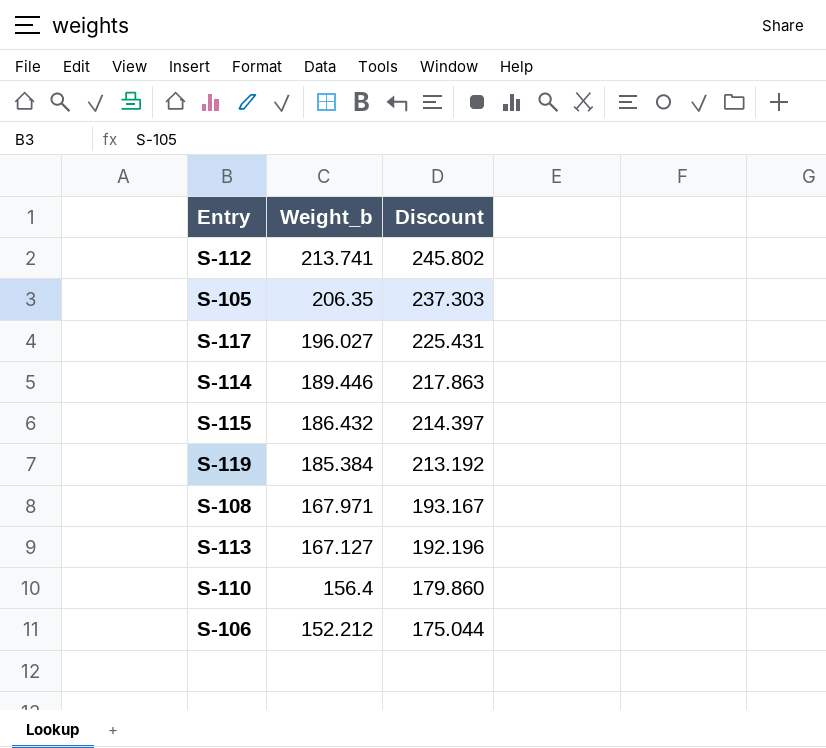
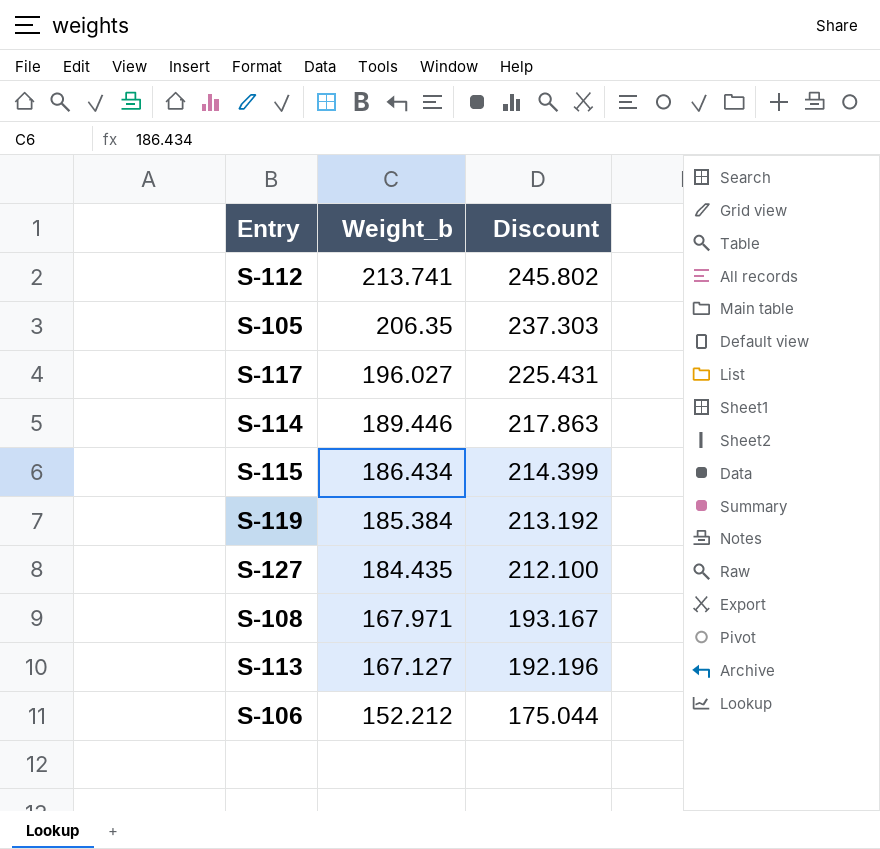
row S-110: 156.4 | 179.860 -> none
S-115 | Weight_b: 186.432 -> 186.434
S-115 | Discount: 214.397 -> 214.399
row S-127: none -> 184.435 | 212.100

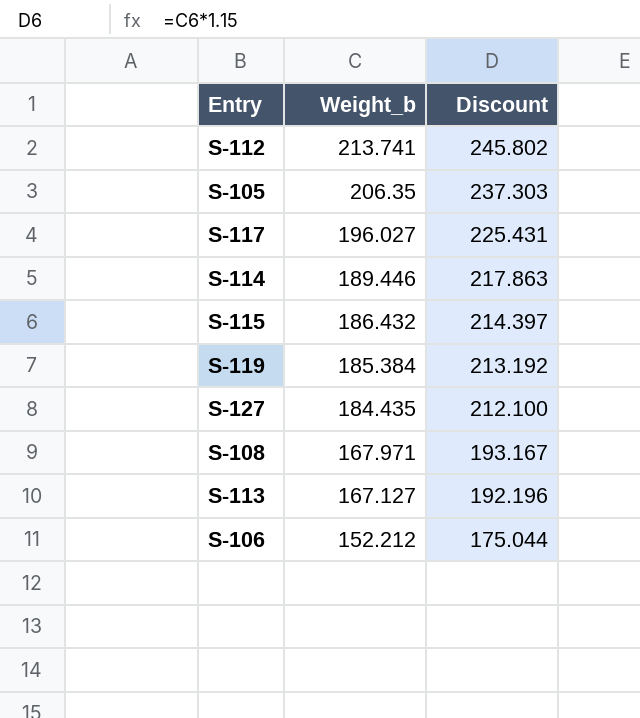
S-115 | Weight_b: 186.434 -> 186.432
S-115 | Discount: 214.399 -> 214.397

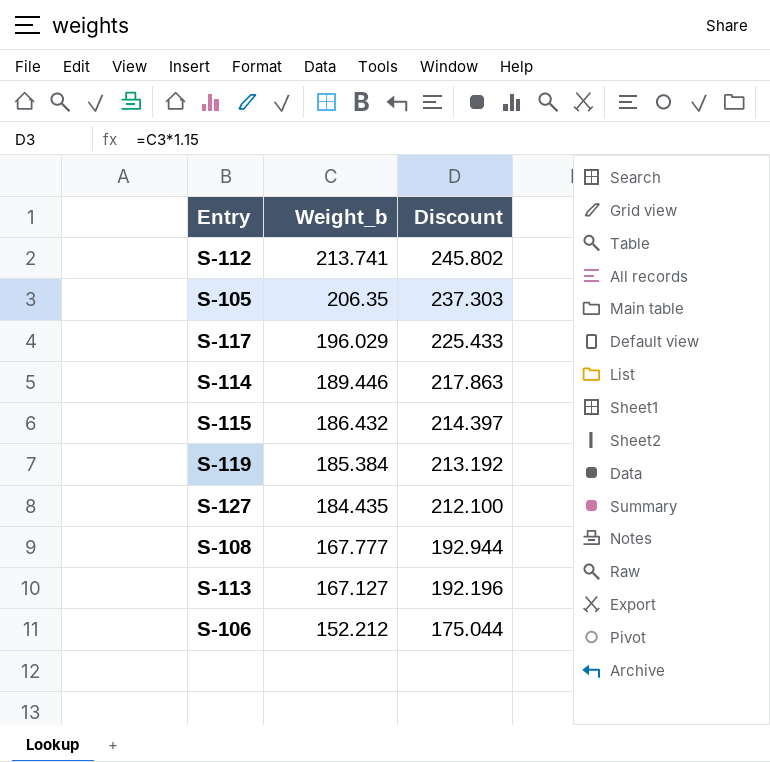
S-117 | Weight_b: 196.027 -> 196.029
S-117 | Discount: 225.431 -> 225.433
S-108 | Weight_b: 167.971 -> 167.777
S-108 | Discount: 193.167 -> 192.944

